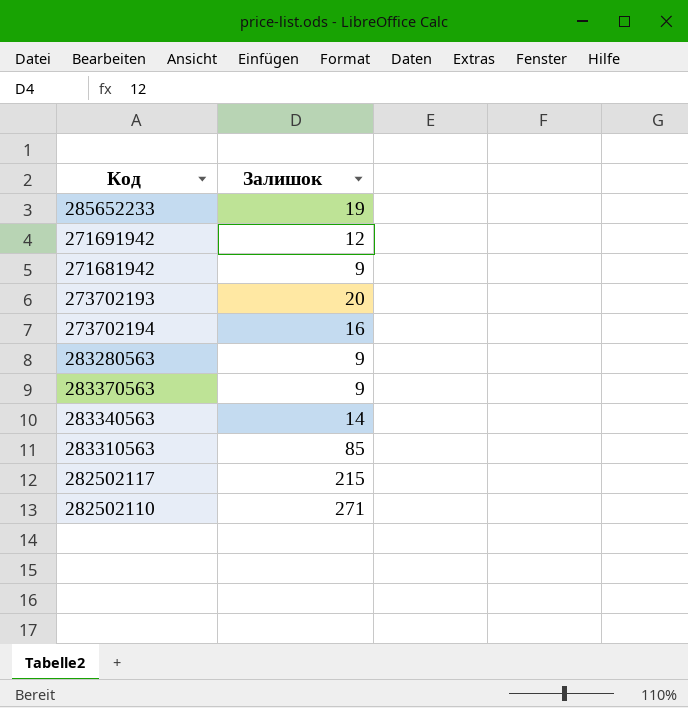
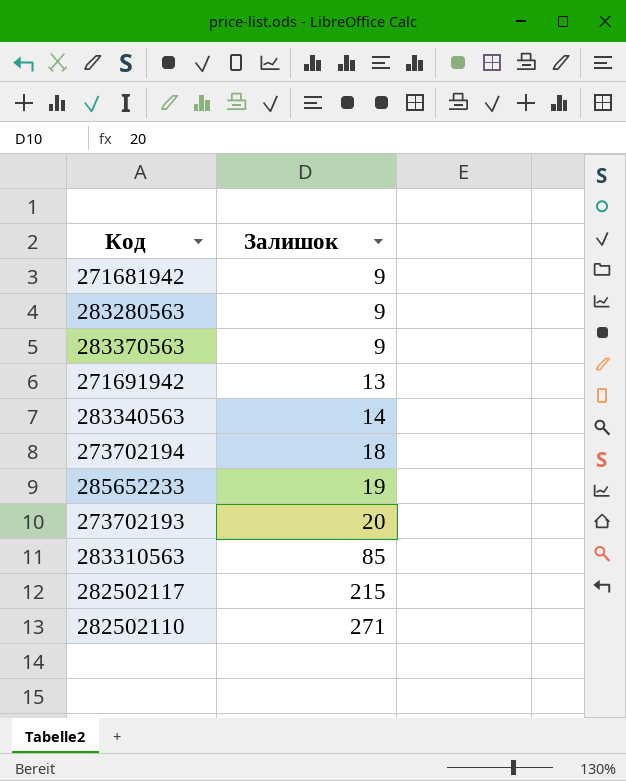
row order: none -> Залишок ascending
271691942 | Залишок: 12 -> 13
273702194 | Залишок: 16 -> 18

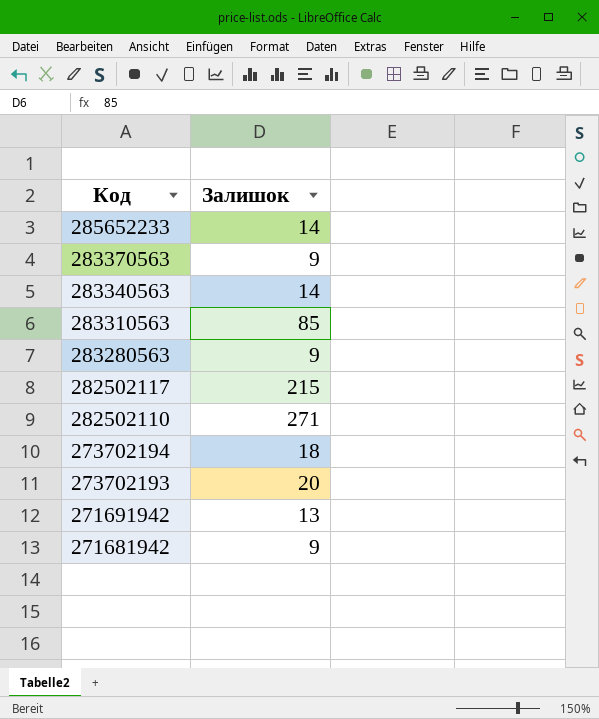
row order: Залишок ascending -> Код descending
285652233 | Залишок: 19 -> 14

